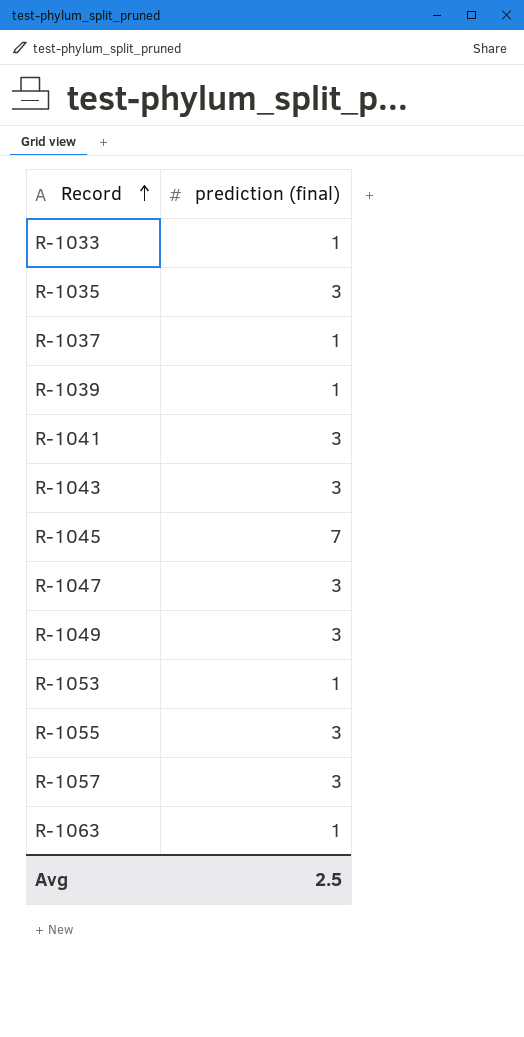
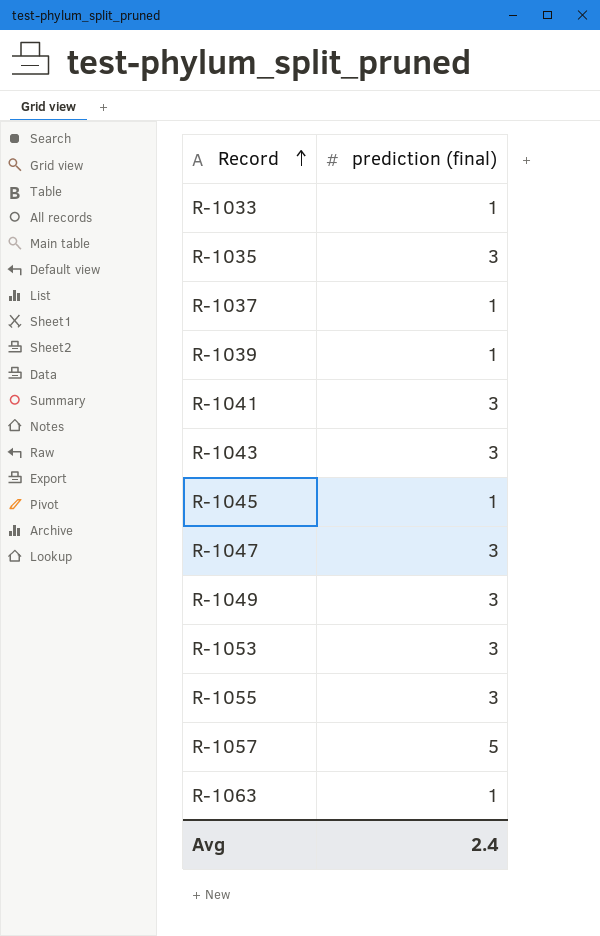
R-1045 | prediction (final): 7 -> 1
R-1053 | prediction (final): 1 -> 3
R-1057 | prediction (final): 3 -> 5
Avg | prediction (final): 2.5 -> 2.4

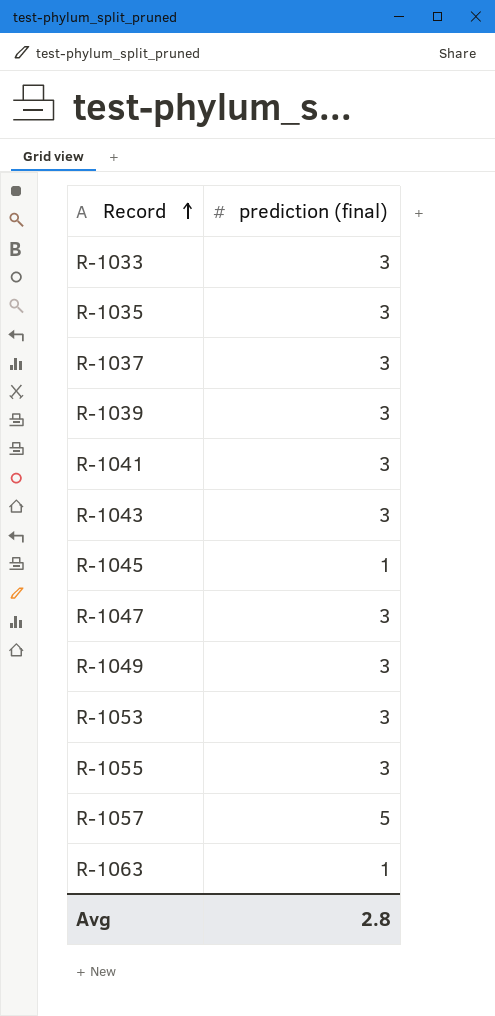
R-1033 | prediction (final): 1 -> 3
R-1037 | prediction (final): 1 -> 3
R-1039 | prediction (final): 1 -> 3
Avg | prediction (final): 2.4 -> 2.8

